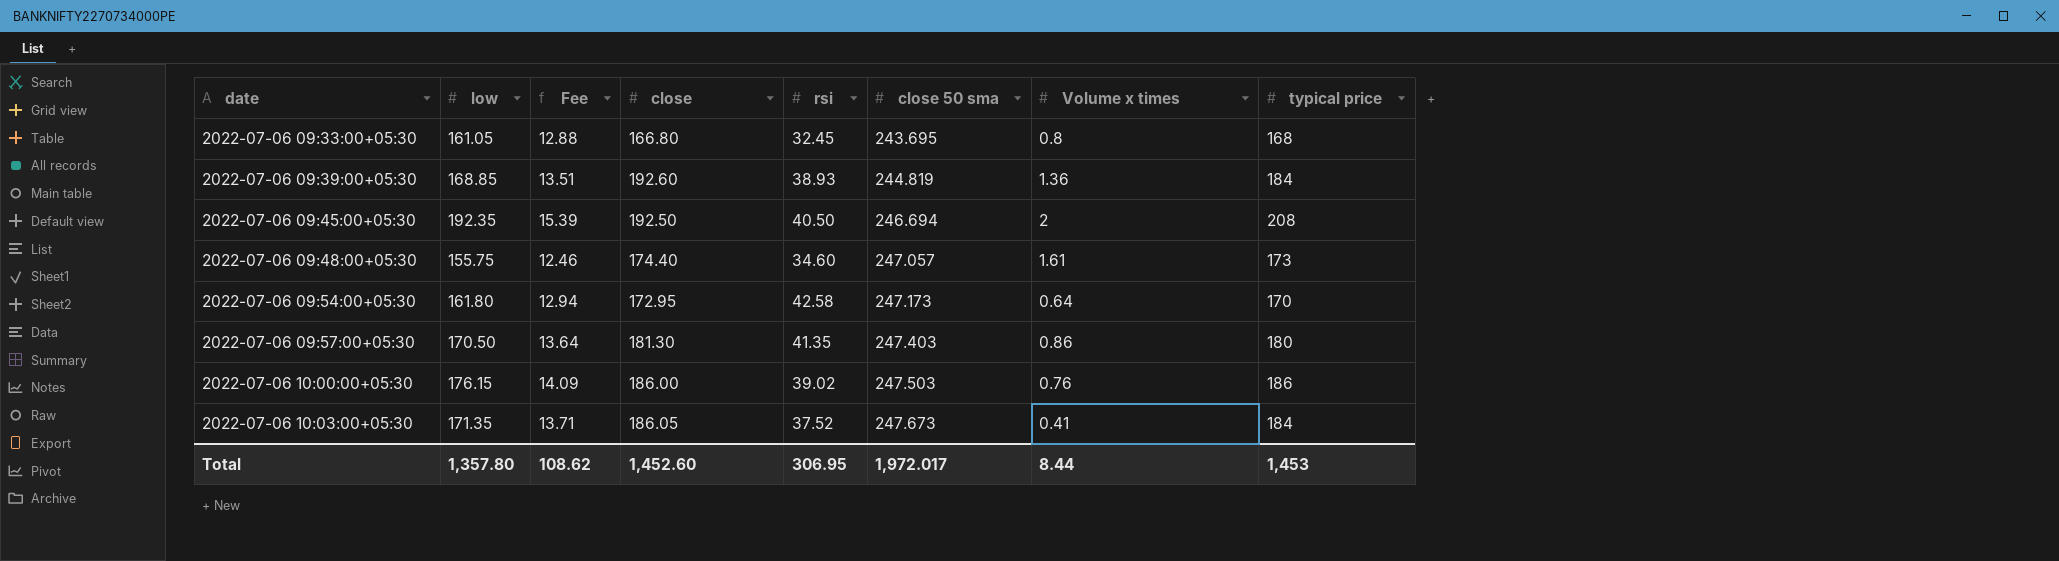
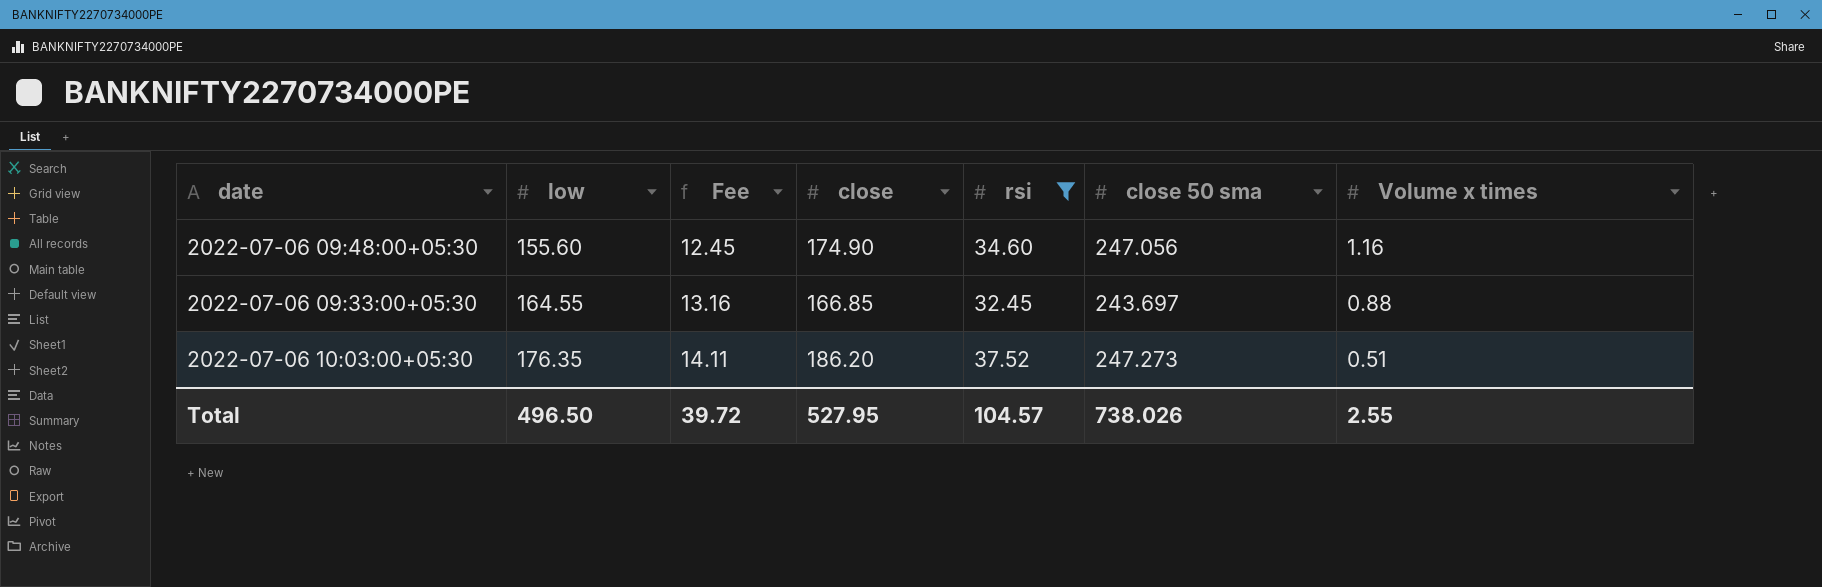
filter: none -> rsi <= 37.52
row order: date ascending -> low ascending
column typical price | position: 8 -> none
2022-07-06 09:48:00+05:30 | low: 155.75 -> 155.60
2022-07-06 09:48:00+05:30 | Fee: 12.46 -> 12.45
2022-07-06 09:48:00+05:30 | close: 174.40 -> 174.90
2022-07-06 09:48:00+05:30 | close 50 sma: 247.057 -> 247.056
2022-07-06 09:48:00+05:30 | Volume x times: 1.61 -> 1.16
2022-07-06 09:33:00+05:30 | low: 161.05 -> 164.55
2022-07-06 09:33:00+05:30 | Fee: 12.88 -> 13.16
2022-07-06 09:33:00+05:30 | close: 166.80 -> 166.85
2022-07-06 09:33:00+05:30 | close 50 sma: 243.695 -> 243.697
2022-07-06 09:33:00+05:30 | Volume x times: 0.8 -> 0.88
2022-07-06 10:03:00+05:30 | low: 171.35 -> 176.35
2022-07-06 10:03:00+05:30 | Fee: 13.71 -> 14.11
2022-07-06 10:03:00+05:30 | close: 186.05 -> 186.20
2022-07-06 10:03:00+05:30 | close 50 sma: 247.673 -> 247.273
2022-07-06 10:03:00+05:30 | Volume x times: 0.41 -> 0.51
Total | low: 1,357.80 -> 496.50
Total | Fee: 108.62 -> 39.72
Total | close: 1,452.60 -> 527.95
Total | rsi: 306.95 -> 104.57
Total | close 50 sma: 1,972.017 -> 738.026
Total | Volume x times: 8.44 -> 2.55

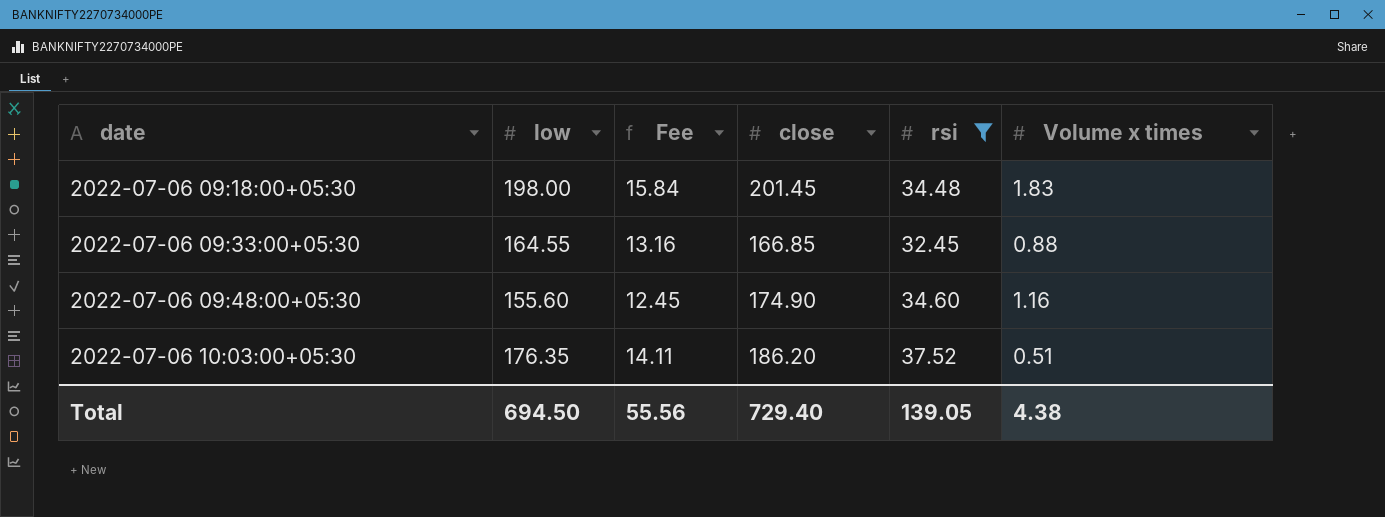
row order: low ascending -> date ascending
column close 50 sma | position: 6 -> none
row 2022-07-06 09:18:00+05:30: none -> 198.00 | 15.84 | 201.45 | 34.48 | 1.83
Total | low: 496.50 -> 694.50
Total | Fee: 39.72 -> 55.56
Total | close: 527.95 -> 729.40
Total | rsi: 104.57 -> 139.05
Total | Volume x times: 2.55 -> 4.38

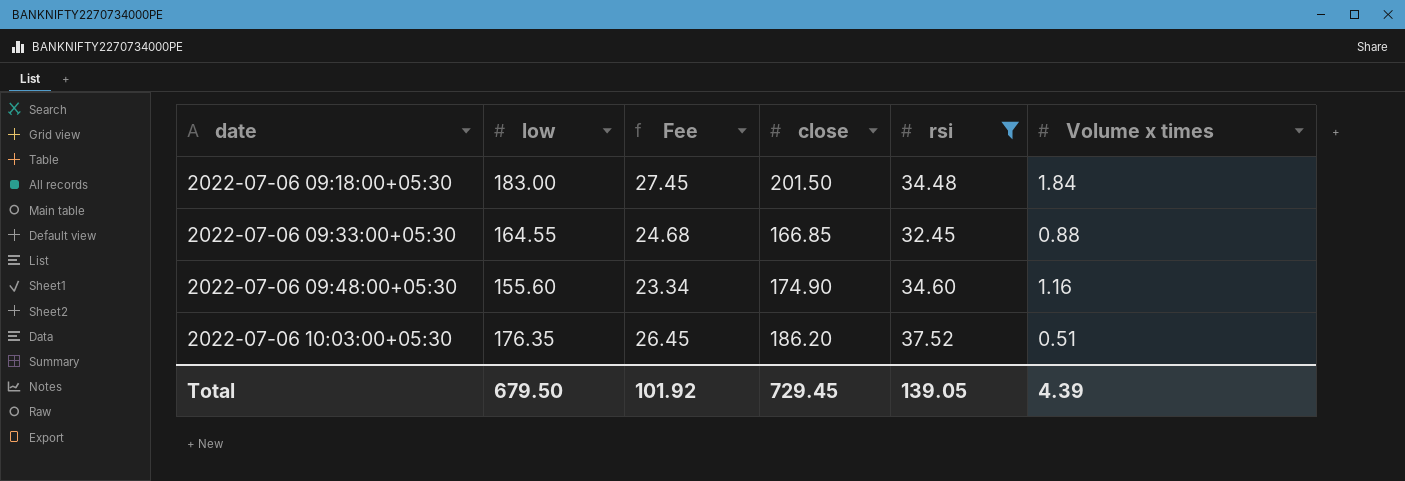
column Fee | formula: [low] * 0.08 -> [low] * 0.15
2022-07-06 09:18:00+05:30 | low: 198.00 -> 183.00
2022-07-06 09:18:00+05:30 | close: 201.45 -> 201.50
2022-07-06 09:18:00+05:30 | Volume x times: 1.83 -> 1.84
Total | low: 694.50 -> 679.50
Total | Fee: 55.56 -> 101.92
Total | close: 729.40 -> 729.45
Total | Volume x times: 4.38 -> 4.39

